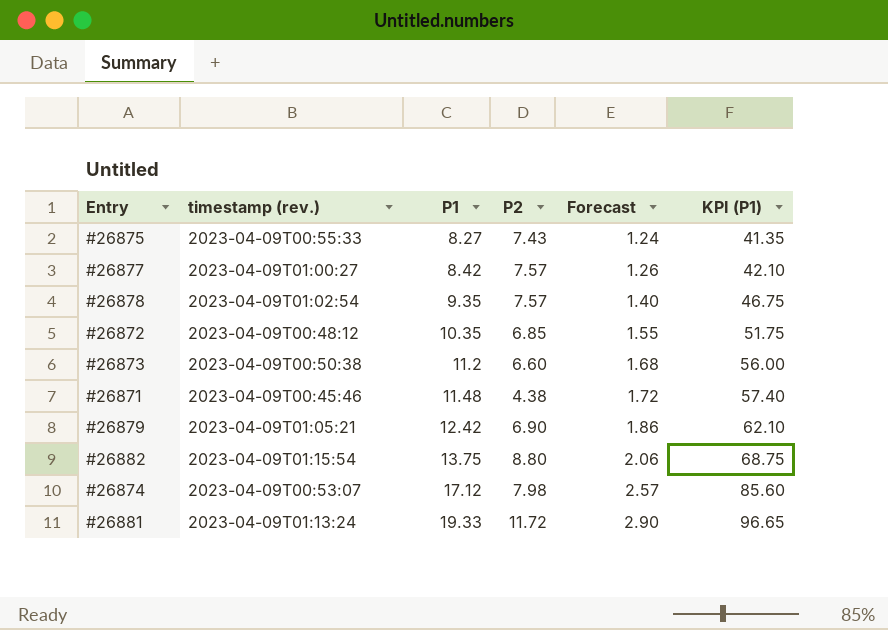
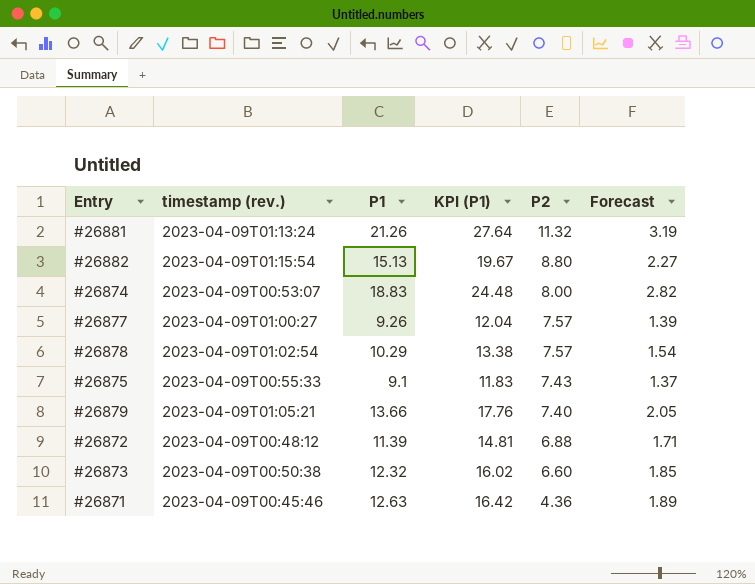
row order: P1 ascending -> P2 descending
column KPI (P1) | formula: [P1] * 5 -> [P1] * 1.3
column KPI (P1) | position: 6 -> 4
#26881 | P1: 19.33 -> 21.26
#26881 | P2: 11.72 -> 11.32
#26881 | Forecast: 2.90 -> 3.19
#26882 | P1: 13.75 -> 15.13
#26882 | Forecast: 2.06 -> 2.27
#26874 | P1: 17.12 -> 18.83
#26874 | P2: 7.98 -> 8.00
#26874 | Forecast: 2.57 -> 2.82
#26877 | P1: 8.42 -> 9.26
#26877 | Forecast: 1.26 -> 1.39
#26878 | P1: 9.35 -> 10.29
#26878 | Forecast: 1.40 -> 1.54
#26875 | P1: 8.27 -> 9.1
#26875 | Forecast: 1.24 -> 1.37
#26879 | P1: 12.42 -> 13.66
#26879 | P2: 6.90 -> 7.40
#26879 | Forecast: 1.86 -> 2.05
#26872 | P1: 10.35 -> 11.39
#26872 | P2: 6.85 -> 6.88
#26872 | Forecast: 1.55 -> 1.71
#26873 | P1: 11.2 -> 12.32
#26873 | Forecast: 1.68 -> 1.85
#26871 | P1: 11.48 -> 12.63
#26871 | P2: 4.38 -> 4.36
#26871 | Forecast: 1.72 -> 1.89

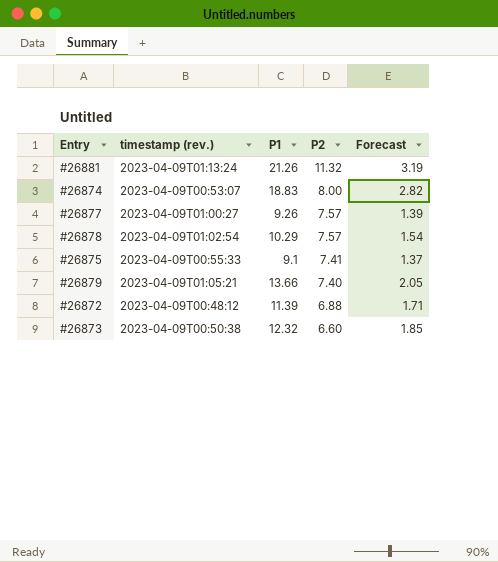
column KPI (P1) | formula: [P1] * 1.3 -> none
row #26882: 2023-04-09T01:15:54 | 15.13 | 19.67 | 8.80 | 2.27 -> none
row #26871: 2023-04-09T00:45:46 | 12.63 | 16.42 | 4.36 | 1.89 -> none
#26875 | P2: 7.43 -> 7.41

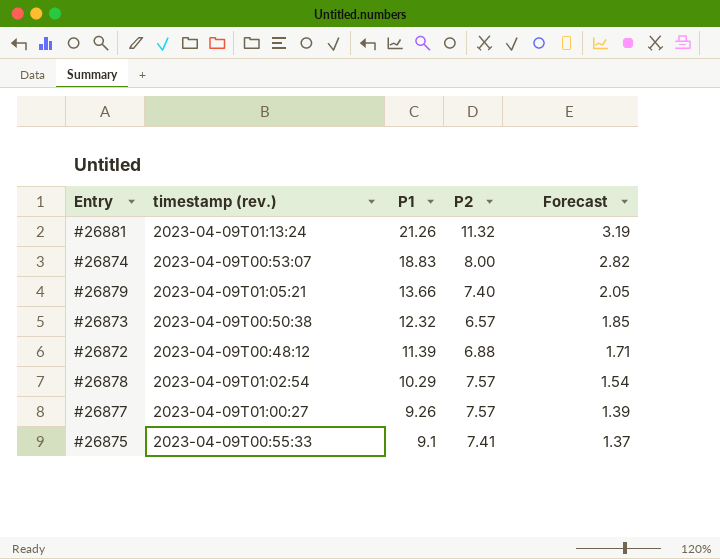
row order: P2 descending -> P1 descending
#26873 | P2: 6.60 -> 6.57

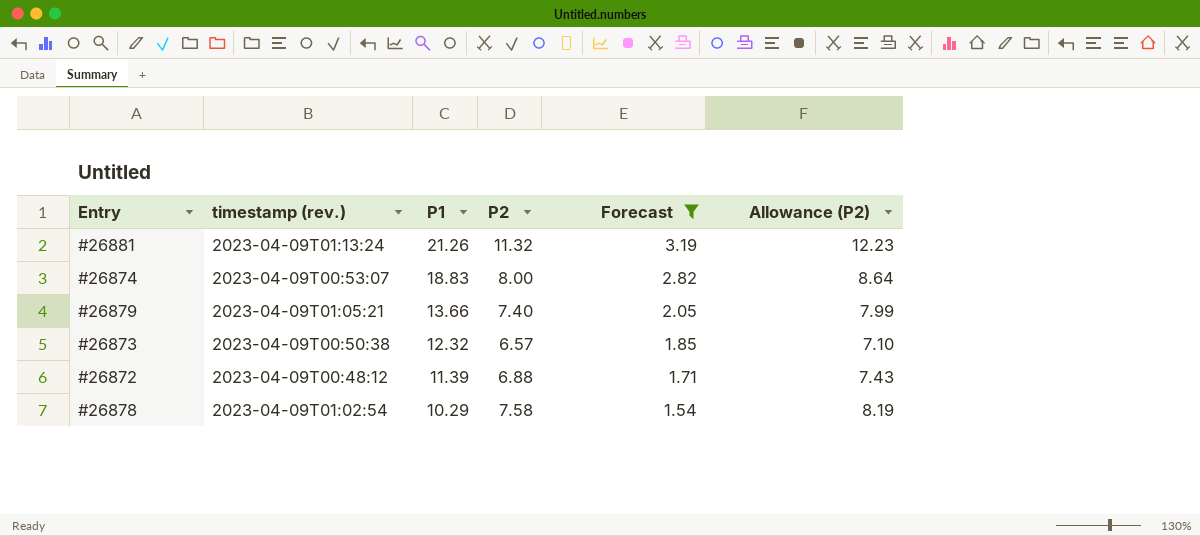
filter: none -> Forecast >= 1.54
column Allowance (P2) | formula: none -> [P2] * 1.08
#26878 | P2: 7.57 -> 7.58

